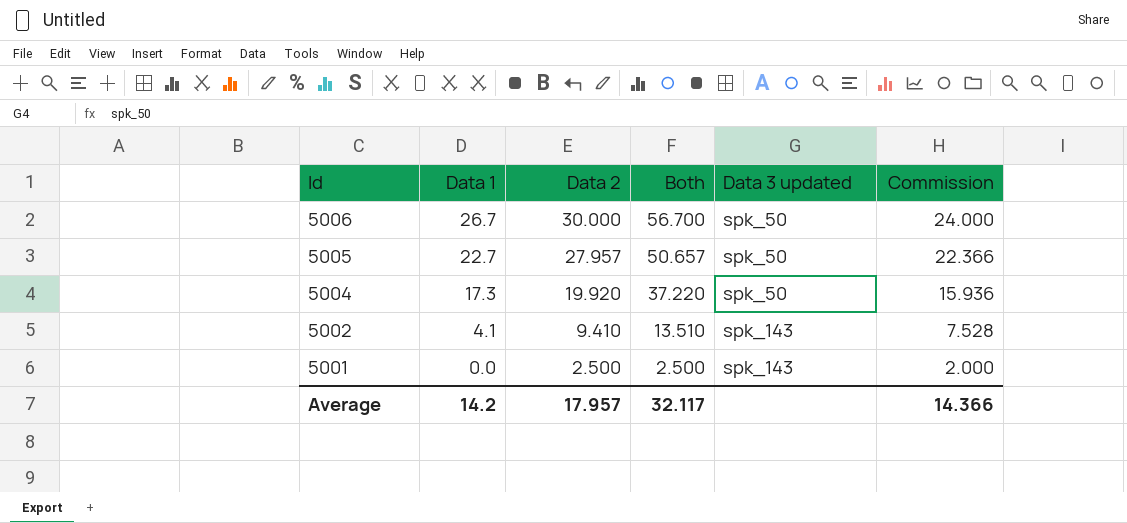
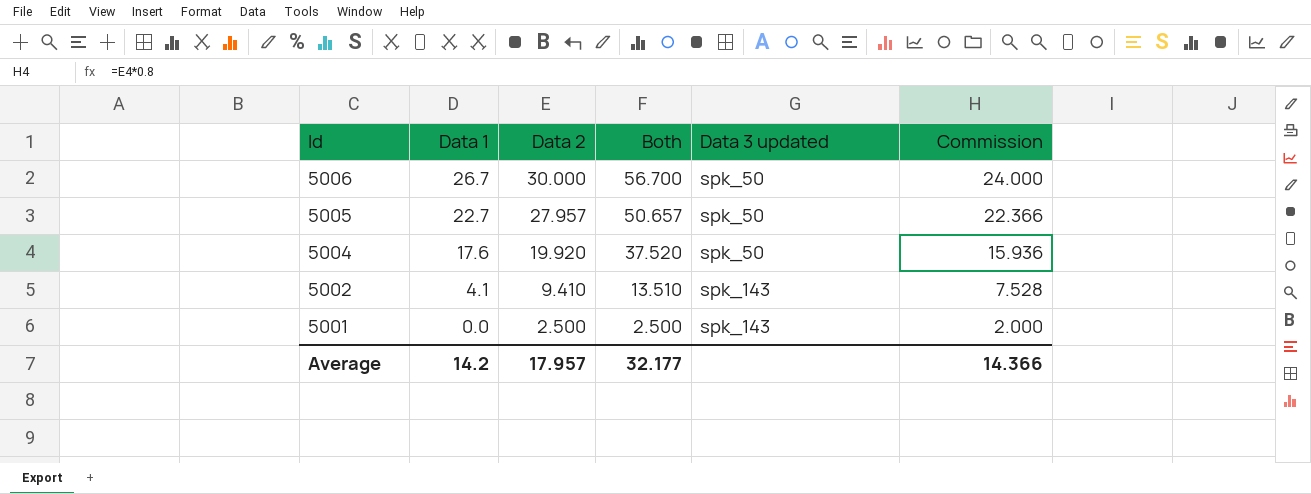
5004 | Data 1: 17.3 -> 17.6
5004 | Both: 37.220 -> 37.520
Average | Both: 32.117 -> 32.177

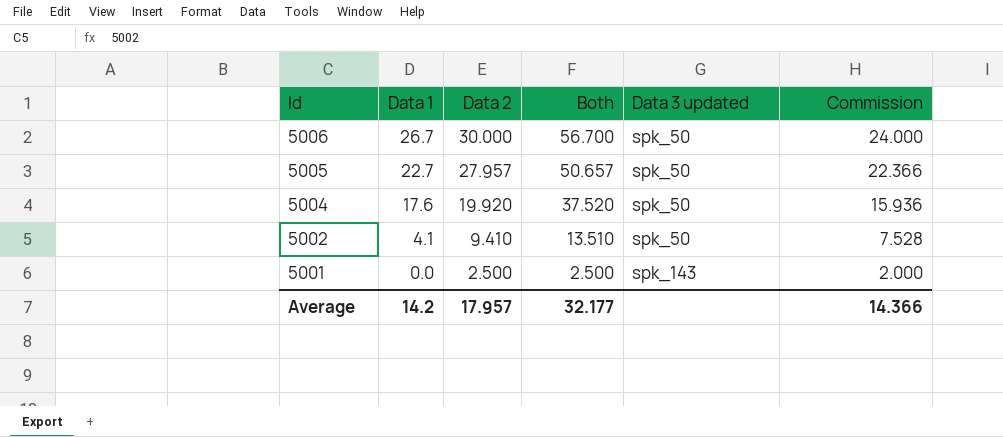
5002 | Data 3 updated: spk_143 -> spk_50

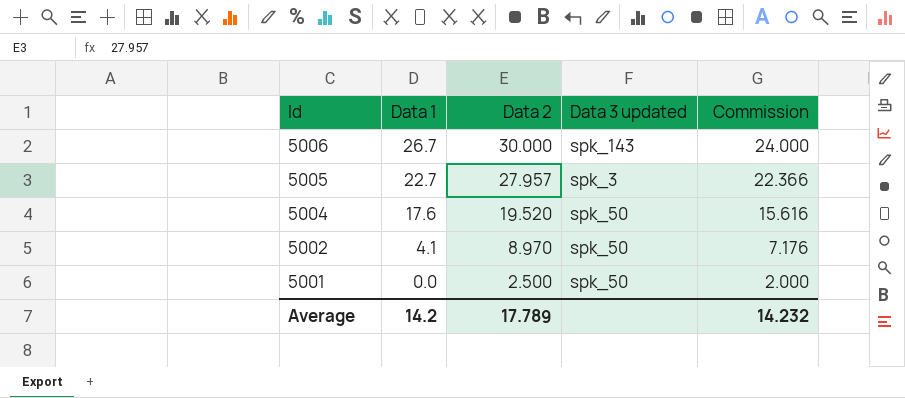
column Both | formula: [Data 1] + [Data 2] -> none
5006 | Data 3 updated: spk_50 -> spk_143
5005 | Data 3 updated: spk_50 -> spk_3
5004 | Data 2: 19.920 -> 19.520
5004 | Commission: 15.936 -> 15.616
5002 | Data 2: 9.410 -> 8.970
5002 | Commission: 7.528 -> 7.176
5001 | Data 3 updated: spk_143 -> spk_50
Average | Data 2: 17.957 -> 17.789
Average | Commission: 14.366 -> 14.232

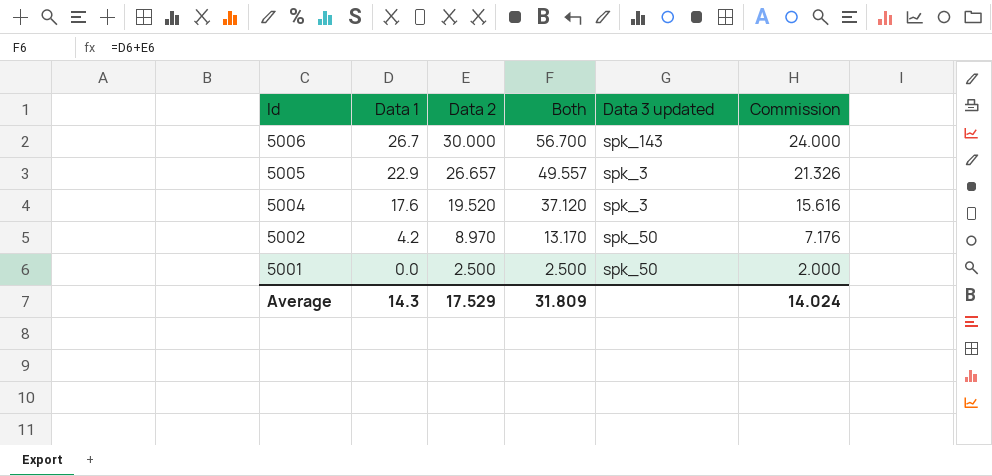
column Both | formula: none -> [Data 1] + [Data 2]
5005 | Data 1: 22.7 -> 22.9
5005 | Data 2: 27.957 -> 26.657
5005 | Commission: 22.366 -> 21.326
5004 | Data 3 updated: spk_50 -> spk_3
5002 | Data 1: 4.1 -> 4.2
Average | Data 1: 14.2 -> 14.3
Average | Data 2: 17.789 -> 17.529
Average | Commission: 14.232 -> 14.024

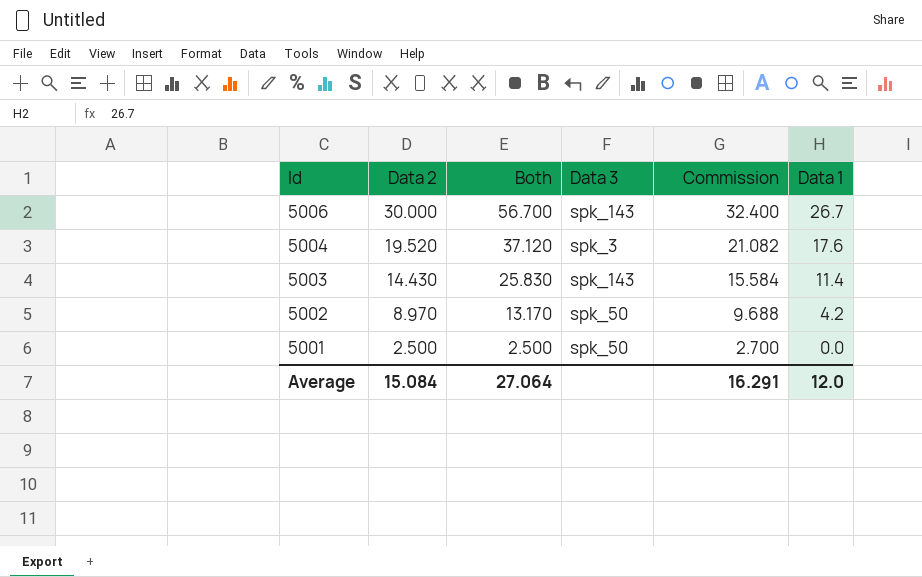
column name: Data 3 updated -> Data 3
column Commission | formula: [Data 2] * 0.8 -> [Data 2] * 1.08
column Data 1 | position: 2 -> 6
row 5005: 22.9 | 26.657 | 49.557 | spk_3 | 21.326 -> none
row 5003: none -> 14.430 | 25.830 | spk_143 | 15.584 | 11.4
Average | Data 2: 17.529 -> 15.084
Average | Both: 31.809 -> 27.064
Average | Commission: 14.024 -> 16.291
Average | Data 1: 14.3 -> 12.0

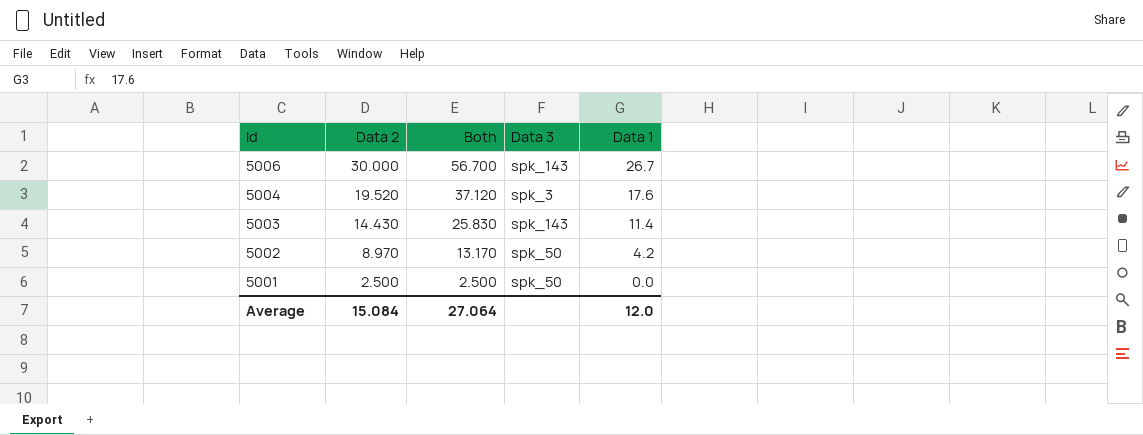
column Commission | formula: [Data 2] * 1.08 -> none

